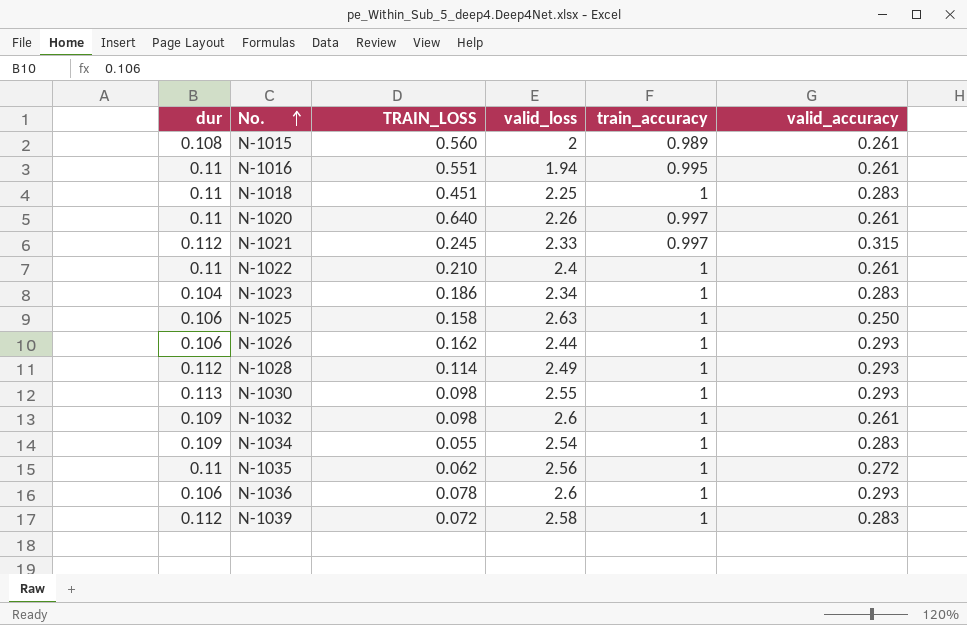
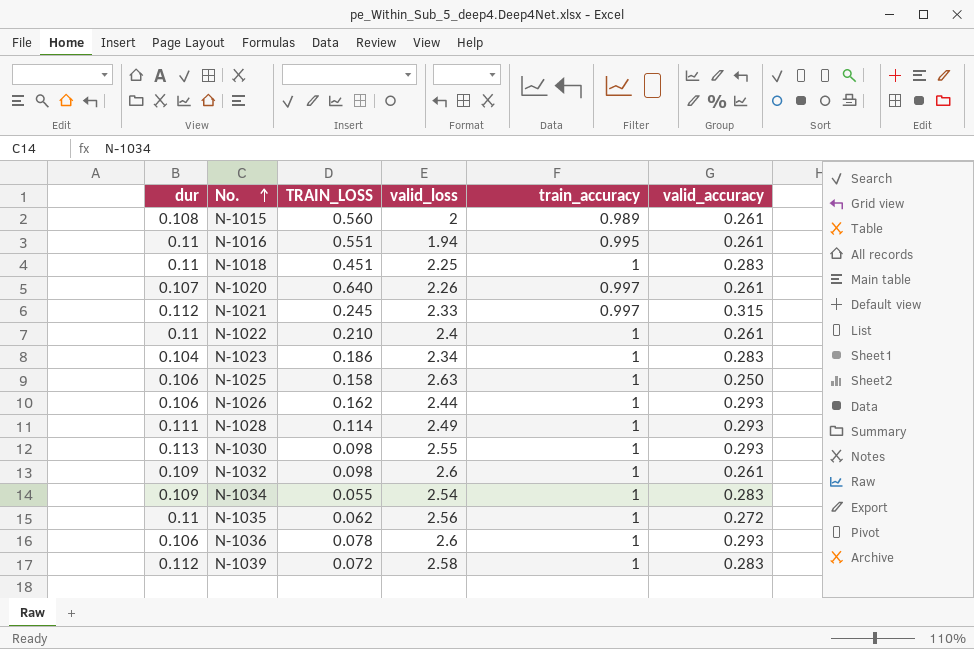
N-1020 | dur: 0.11 -> 0.107
N-1028 | dur: 0.112 -> 0.111

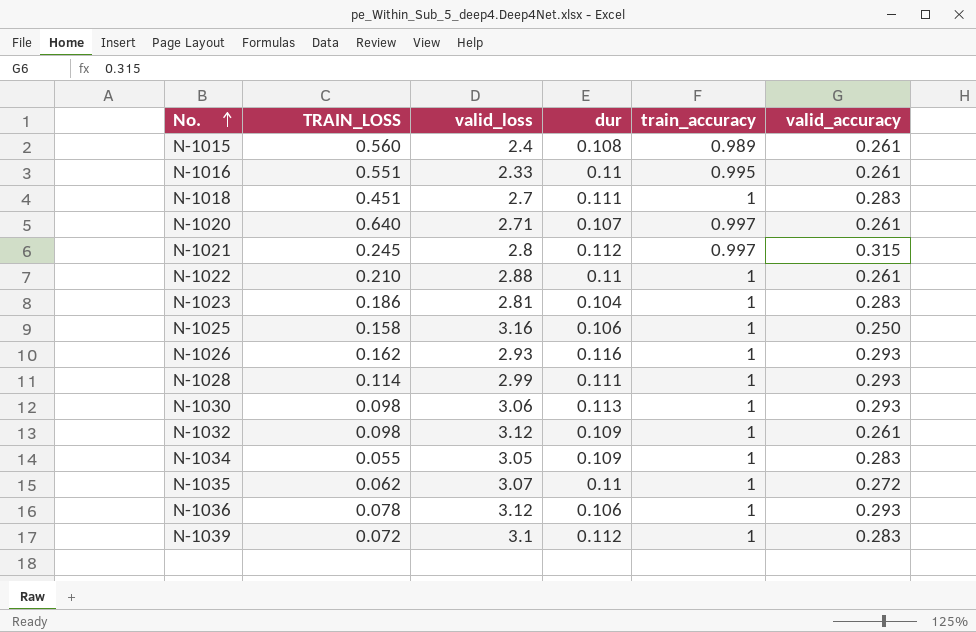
column dur | position: 1 -> 4
N-1015 | valid_loss: 2 -> 2.4
N-1016 | valid_loss: 1.94 -> 2.33
N-1018 | valid_loss: 2.25 -> 2.7
N-1018 | dur: 0.11 -> 0.111
N-1020 | valid_loss: 2.26 -> 2.71
N-1021 | valid_loss: 2.33 -> 2.8
N-1022 | valid_loss: 2.4 -> 2.88
N-1023 | valid_loss: 2.34 -> 2.81
N-1025 | valid_loss: 2.63 -> 3.16
N-1026 | valid_loss: 2.44 -> 2.93
N-1026 | dur: 0.106 -> 0.116
N-1028 | valid_loss: 2.49 -> 2.99
N-1030 | valid_loss: 2.55 -> 3.06
N-1032 | valid_loss: 2.6 -> 3.12
N-1034 | valid_loss: 2.54 -> 3.05
N-1035 | valid_loss: 2.56 -> 3.07
N-1036 | valid_loss: 2.6 -> 3.12
N-1039 | valid_loss: 2.58 -> 3.1

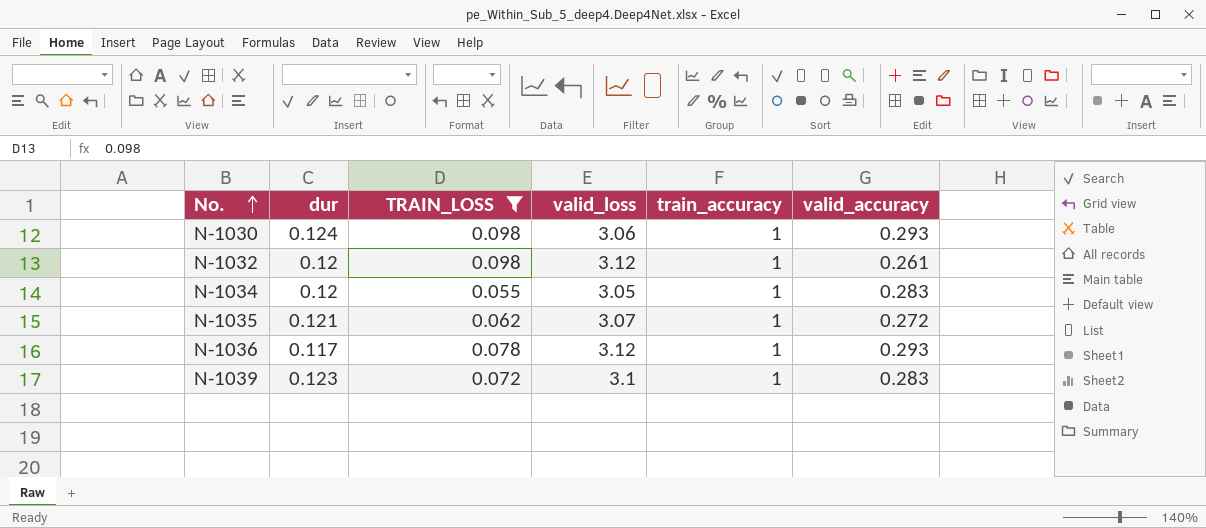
filter: none -> TRAIN_LOSS <= 0.098
column dur | position: 4 -> 2
N-1030 | dur: 0.113 -> 0.124
N-1032 | dur: 0.109 -> 0.12
N-1034 | dur: 0.109 -> 0.12
N-1035 | dur: 0.11 -> 0.121
N-1036 | dur: 0.106 -> 0.117
N-1039 | dur: 0.112 -> 0.123

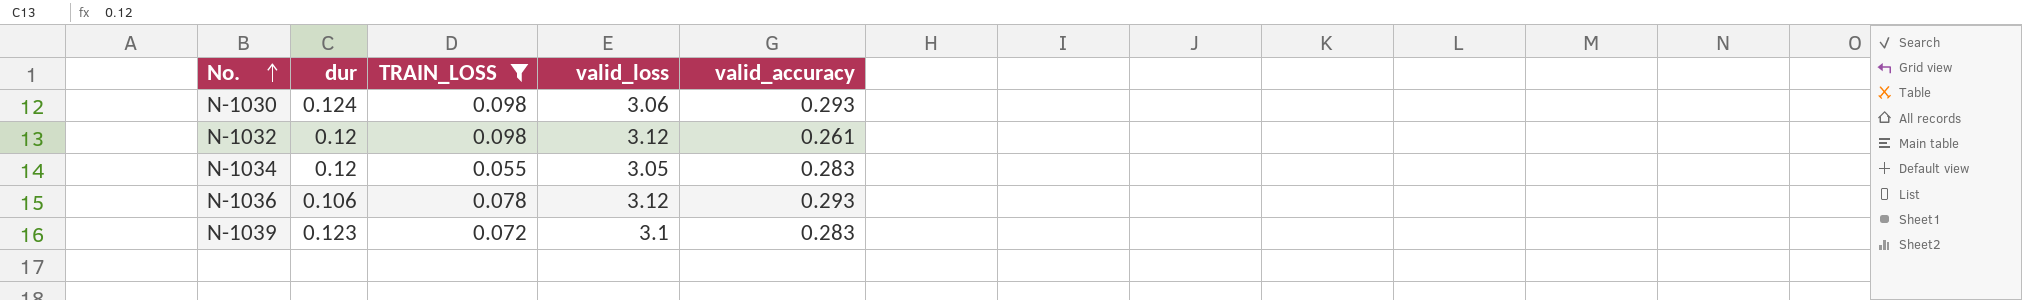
column train_accuracy | position: 5 -> none
row N-1035: 0.121 | 0.062 | 3.07 | 1 | 0.272 -> none
N-1036 | dur: 0.117 -> 0.106

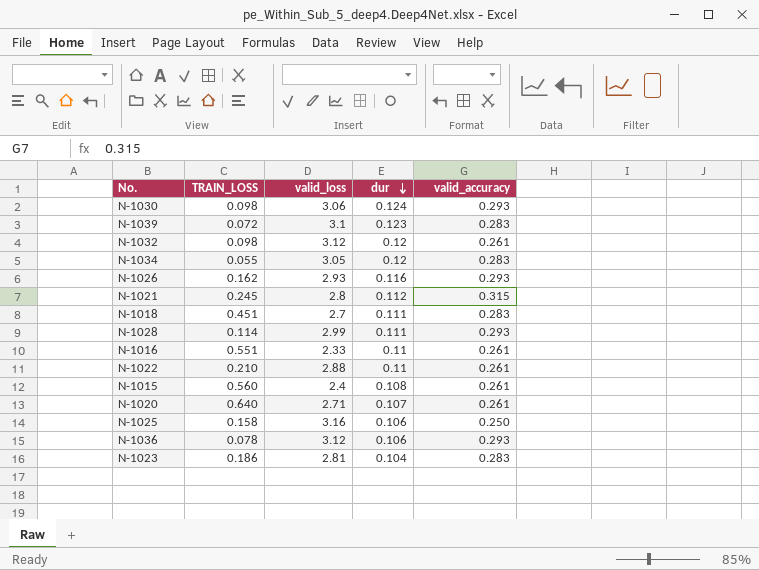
filter: TRAIN_LOSS <= 0.098 -> none
row order: No. ascending -> dur descending
column dur | position: 2 -> 4

